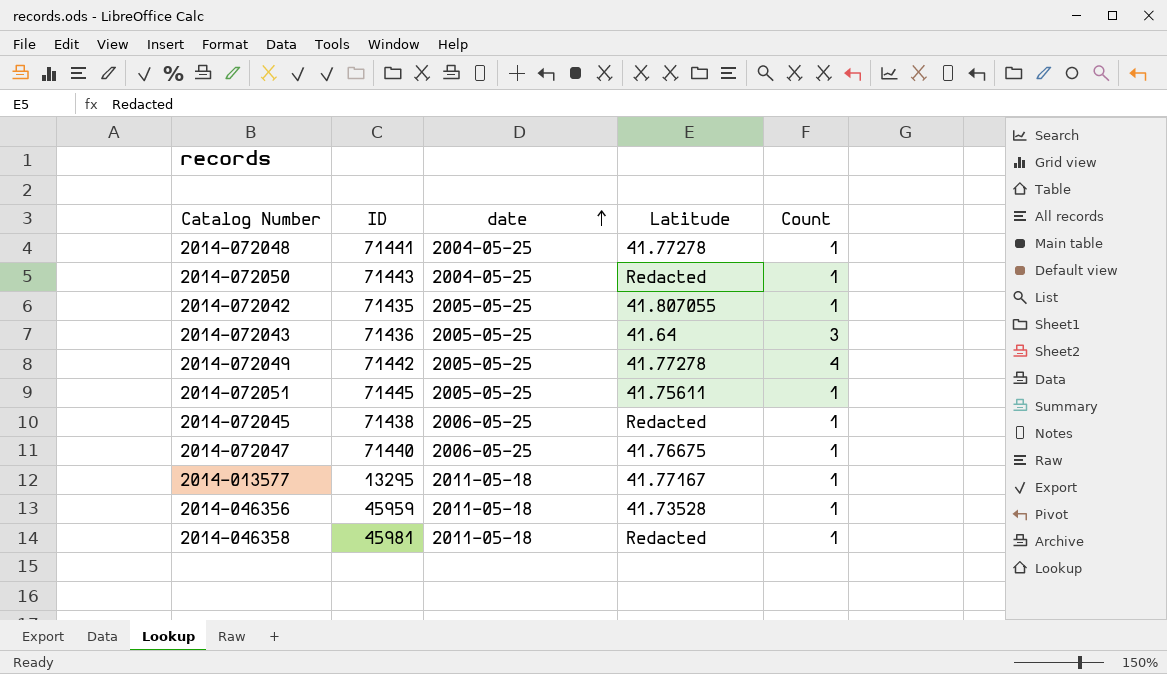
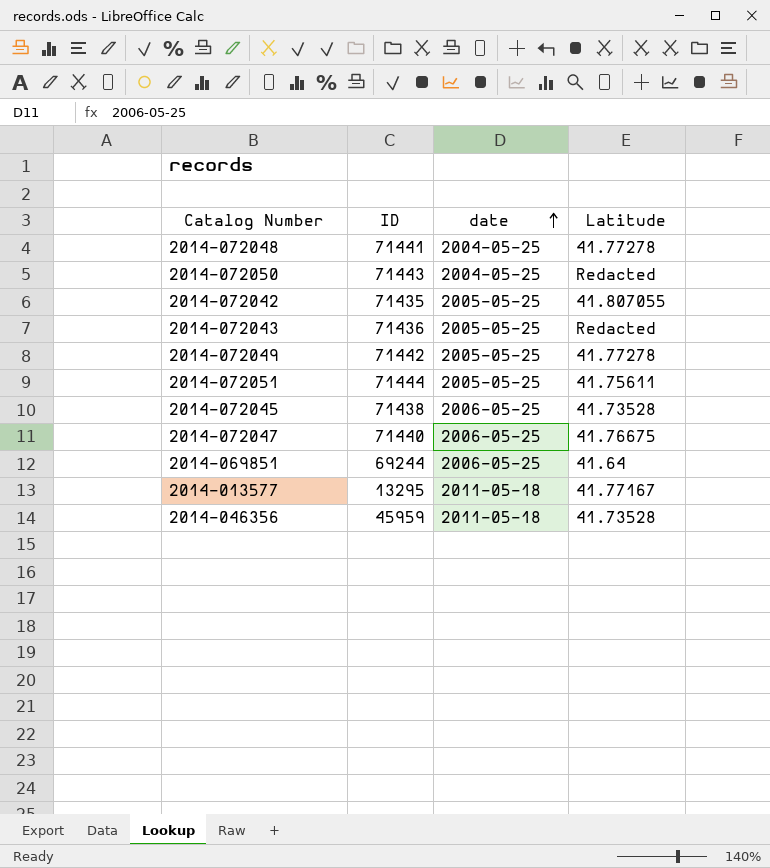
column Count | position: 5 -> none
row 2014-046358: 45981 | 2011-05-18 | Redacted | 1 -> none
2014-072043 | Latitude: 41.64 -> Redacted
2014-072051 | ID: 71445 -> 71444
2014-072045 | Latitude: Redacted -> 41.73528
row 2014-069851: none -> 69244 | 2006-05-25 | 41.64

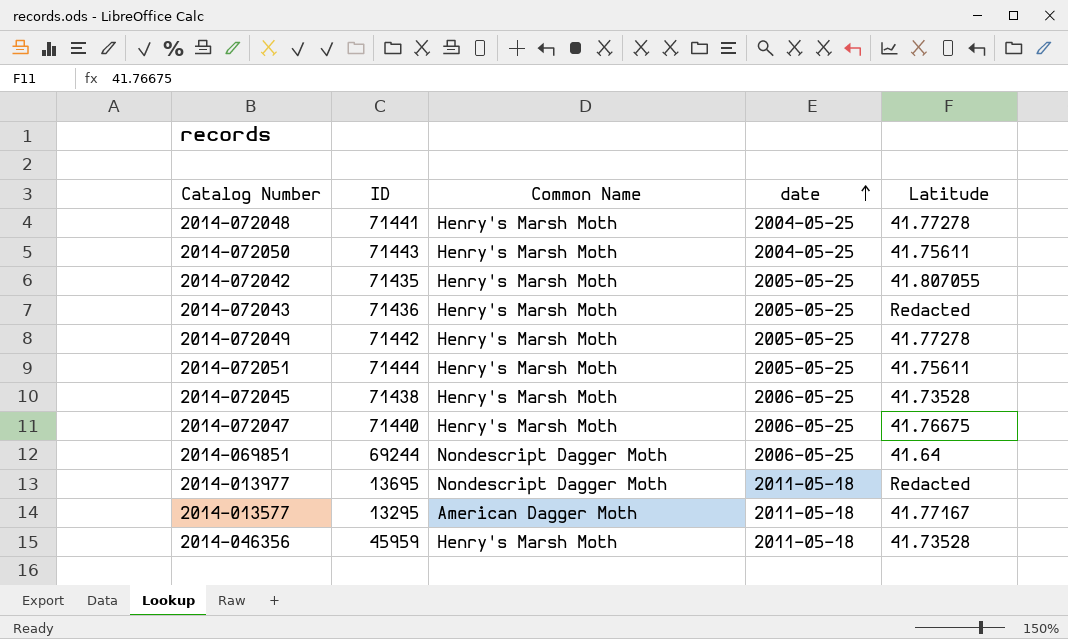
column Common Name | position: none -> 3
2014-072050 | Latitude: Redacted -> 41.75611
row 2014-013977: none -> 13695 | Nondescript Dagger Moth | 2011-05-18 | Redacted

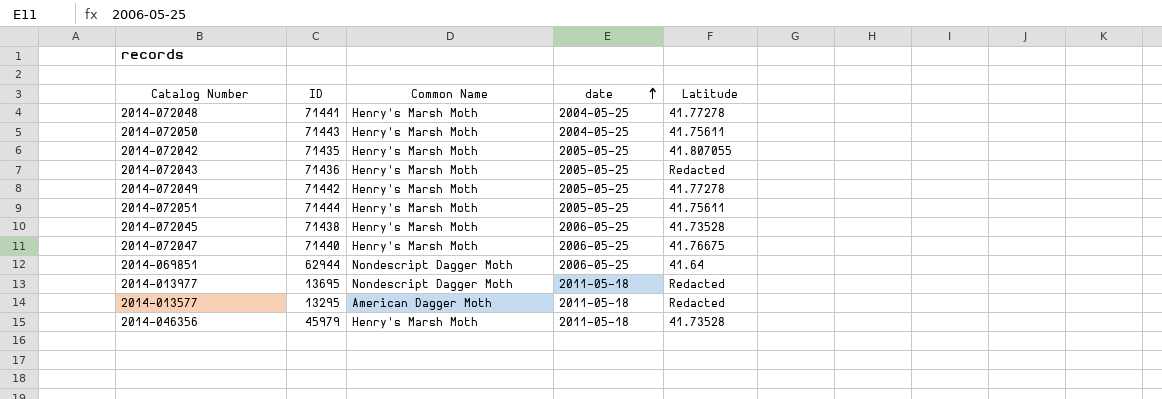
2014-069851 | ID: 69244 -> 62944
2014-013577 | Latitude: 41.77167 -> Redacted
2014-046356 | ID: 45959 -> 45979

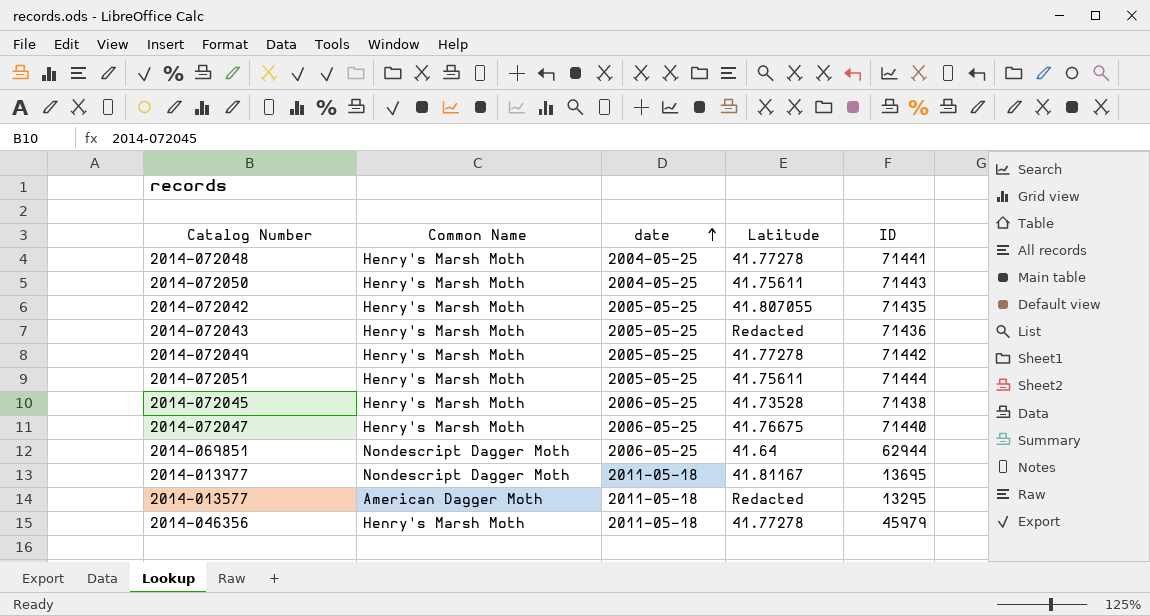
column ID | position: 2 -> 5
2014-013977 | Latitude: Redacted -> 41.81167
2014-046356 | Latitude: 41.73528 -> 41.77278

